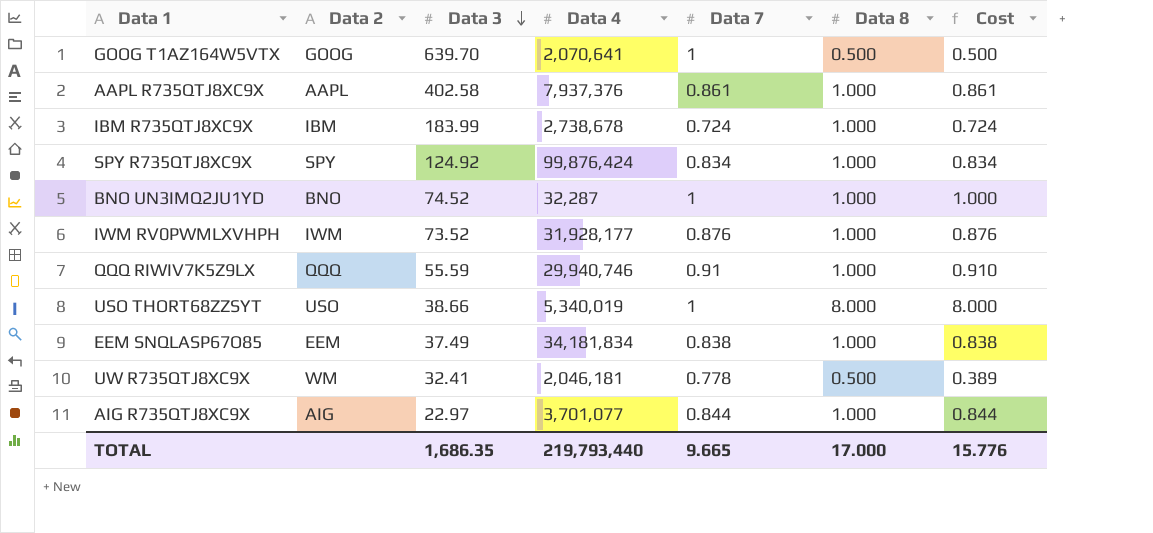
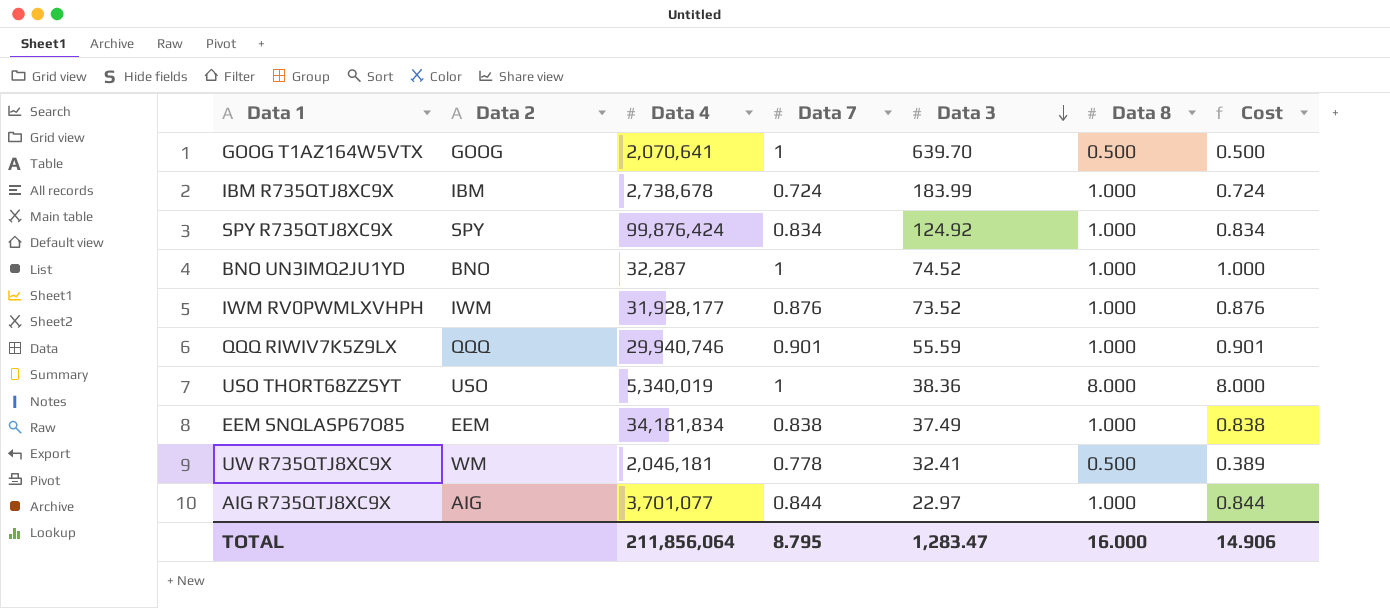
column Data 3 | position: 3 -> 5
row AAPL R735QTJ8XC9X: AAPL | 402.58 | 7,937,376 | 0.861 | 1.000 | 0.861 -> none
QQQ RIWIV7K5Z9LX | Data 7: 0.91 -> 0.901
QQQ RIWIV7K5Z9LX | Cost: 0.910 -> 0.901
USO THORT68ZZSYT | Data 3: 38.66 -> 38.36
TOTAL | Data 4: 219,793,440 -> 211,856,064
TOTAL | Data 7: 9.665 -> 8.795
TOTAL | Data 3: 1,686.35 -> 1,283.47
TOTAL | Data 8: 17.000 -> 16.000
TOTAL | Cost: 15.776 -> 14.906

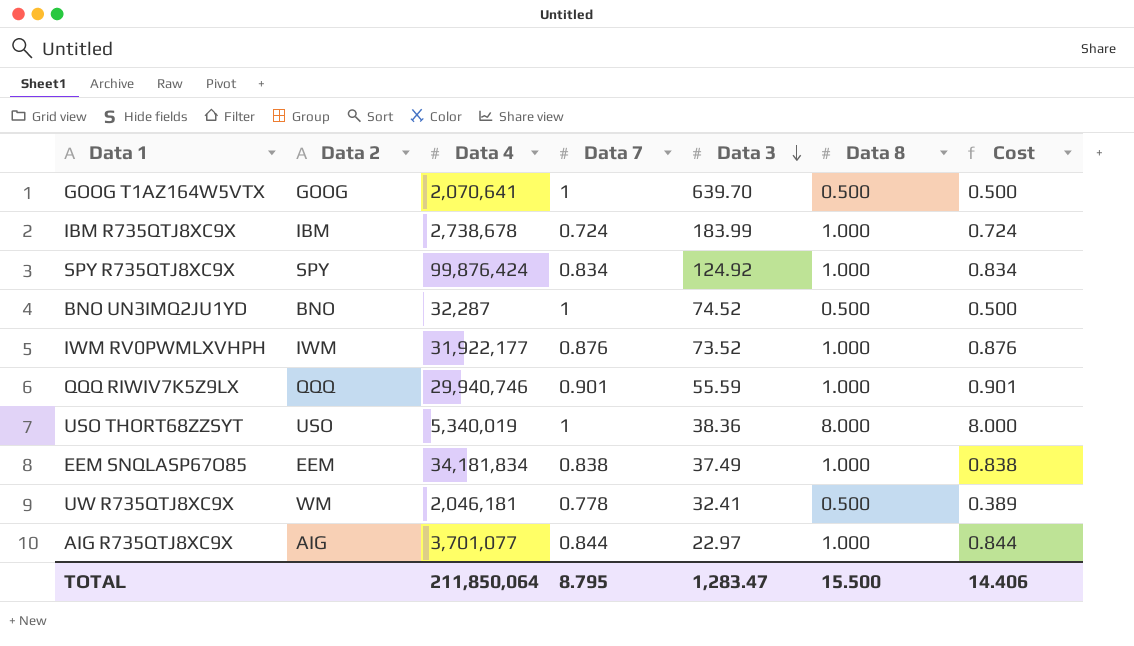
BNO UN3IMQ2JU1YD | Data 8: 1.000 -> 0.500
BNO UN3IMQ2JU1YD | Cost: 1.000 -> 0.500
IWM RV0PWMLXVHPH | Data 4: 31,928,177 -> 31,922,177
TOTAL | Data 4: 211,856,064 -> 211,850,064
TOTAL | Data 8: 16.000 -> 15.500
TOTAL | Cost: 14.906 -> 14.406

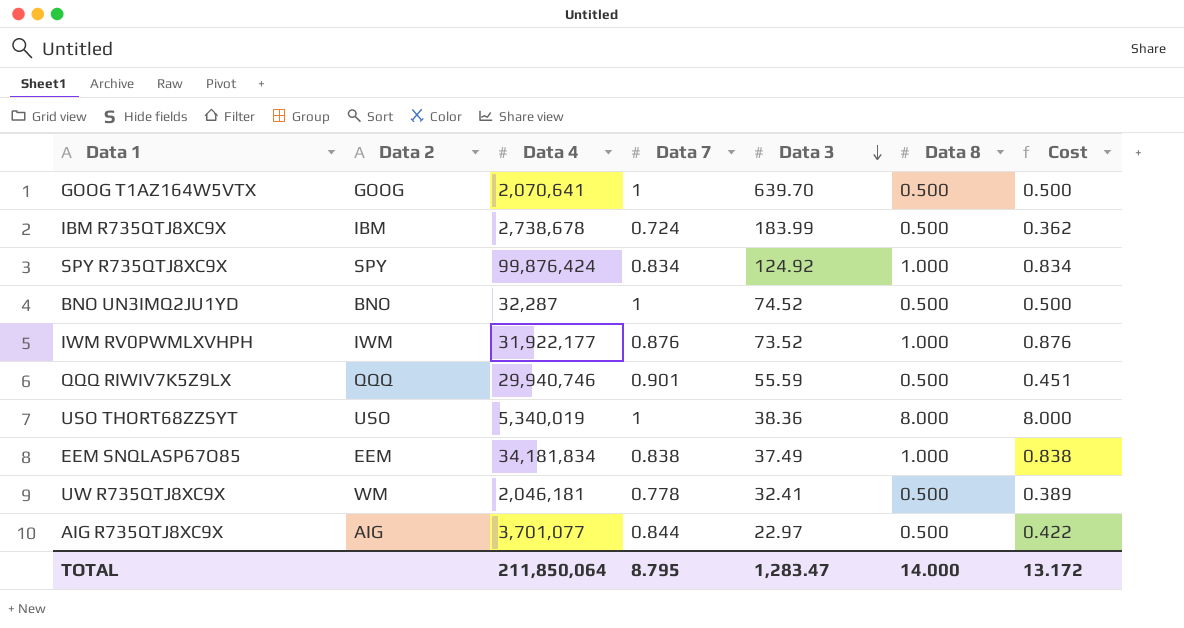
IBM R735QTJ8XC9X | Data 8: 1.000 -> 0.500
IBM R735QTJ8XC9X | Cost: 0.724 -> 0.362
QQQ RIWIV7K5Z9LX | Data 8: 1.000 -> 0.500
QQQ RIWIV7K5Z9LX | Cost: 0.901 -> 0.451
AIG R735QTJ8XC9X | Data 8: 1.000 -> 0.500
AIG R735QTJ8XC9X | Cost: 0.844 -> 0.422
TOTAL | Data 8: 15.500 -> 14.000
TOTAL | Cost: 14.406 -> 13.172

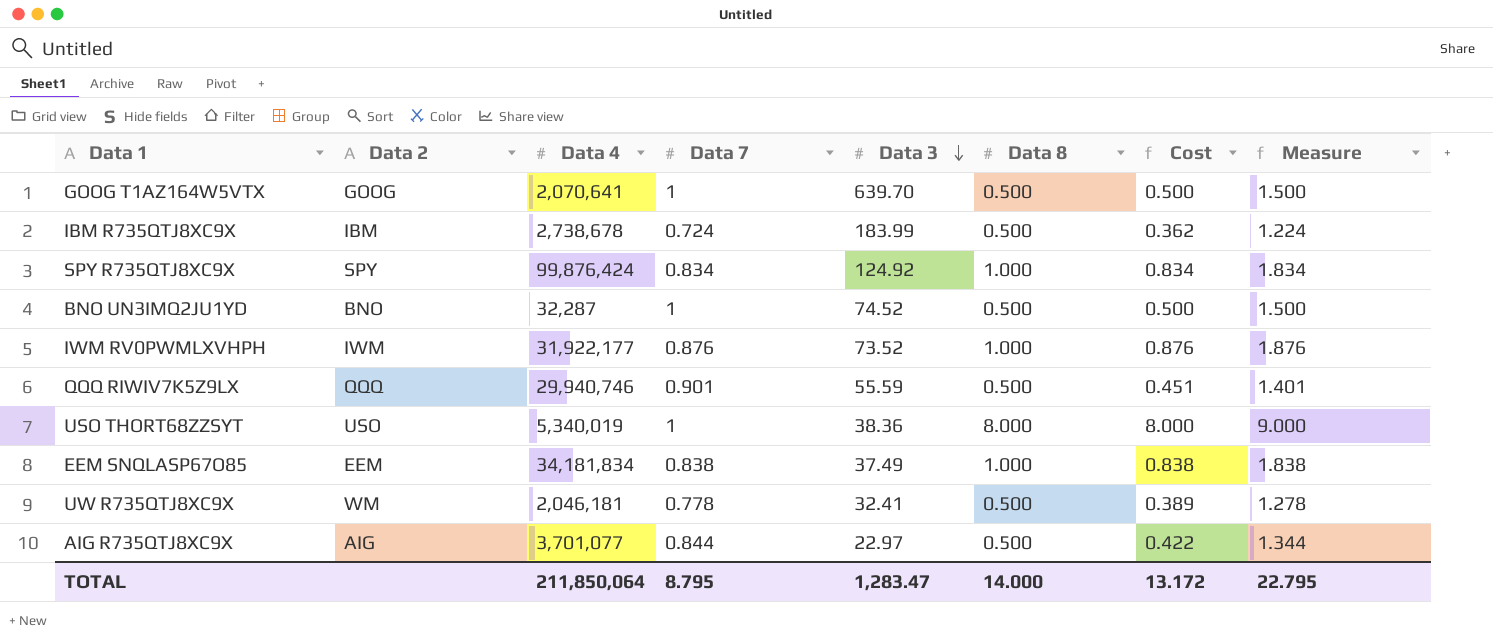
column Measure | formula: none -> [Data 7] + [Data 8]

